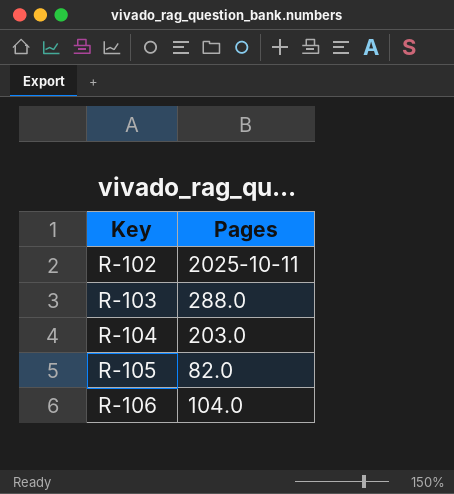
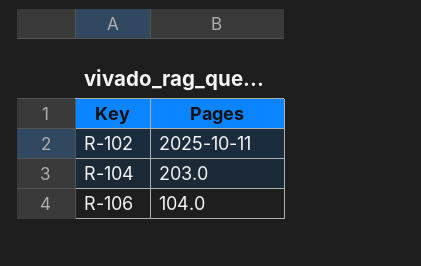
row R-103: 288.0 -> none
row R-105: 82.0 -> none

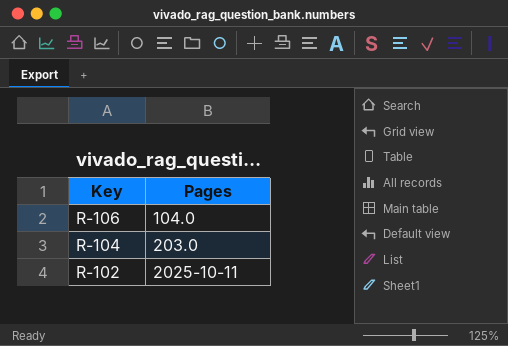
row order: Key ascending -> Key descending

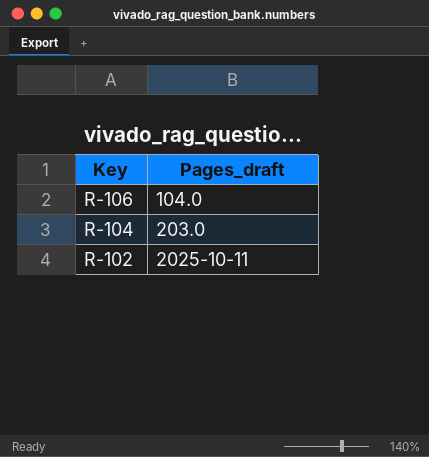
column name: Pages -> Pages_draft

